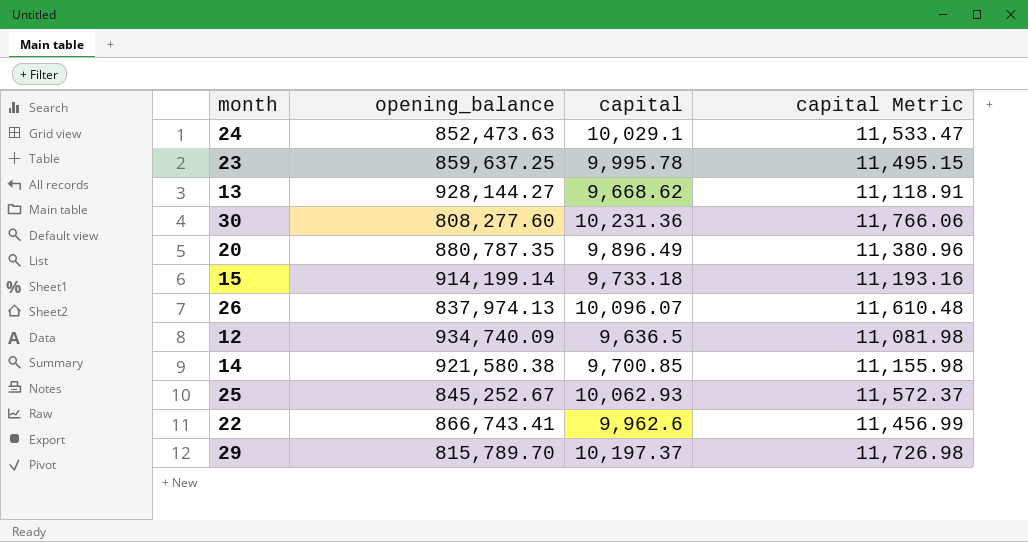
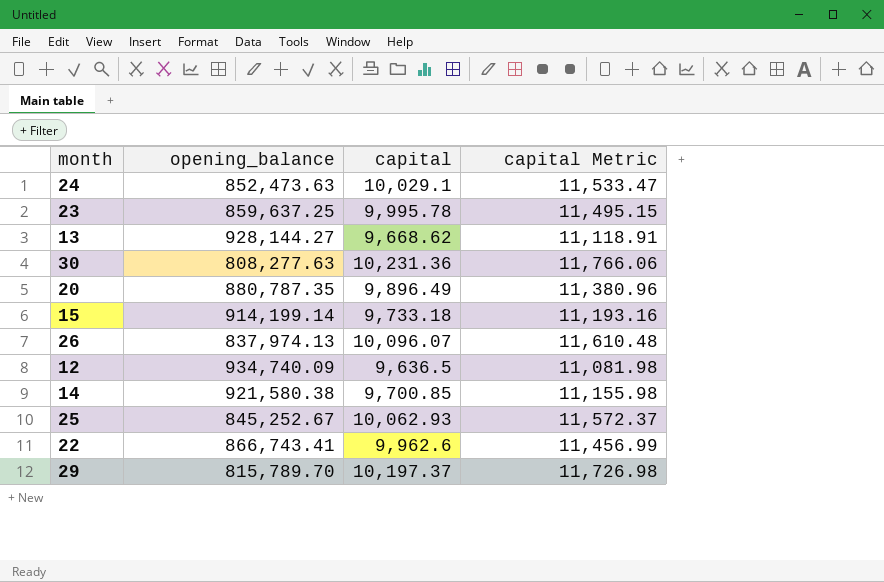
30 | opening_balance: 808,277.60 -> 808,277.63

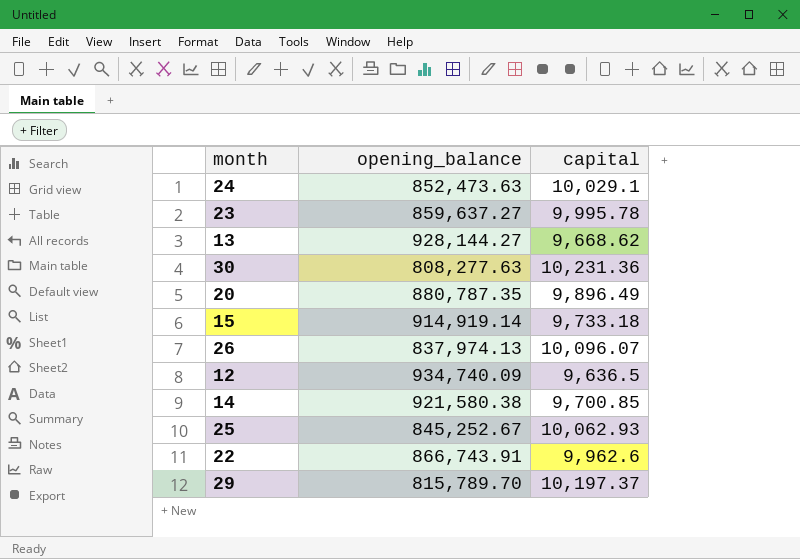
column capital Metric | formula: [capital] * 1.15 -> none
23 | opening_balance: 859,637.25 -> 859,637.27
15 | opening_balance: 914,199.14 -> 914,919.14
22 | opening_balance: 866,743.41 -> 866,743.91

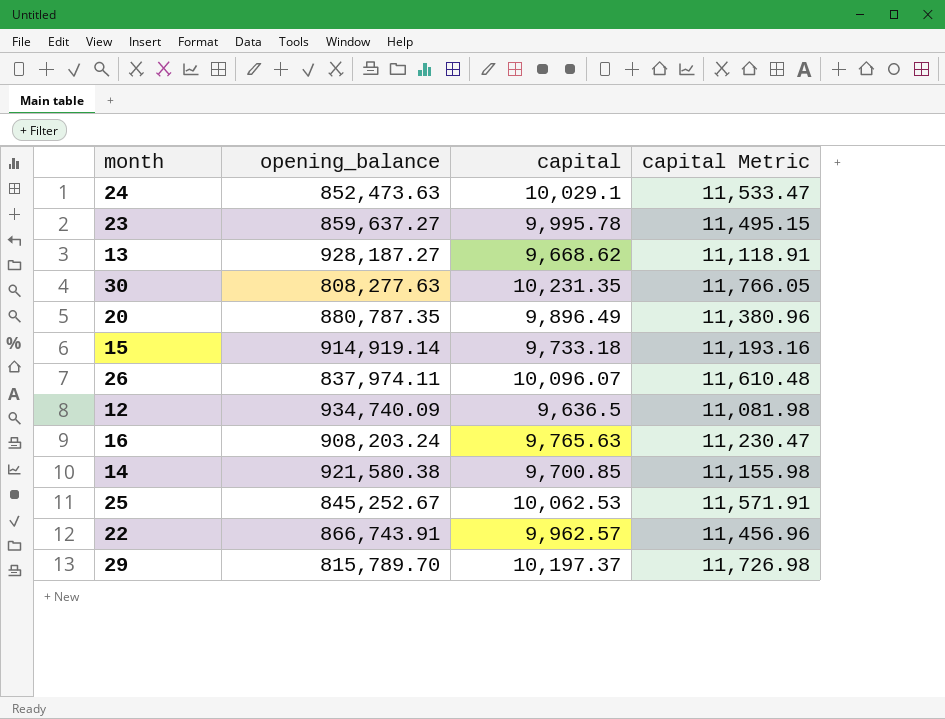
column capital Metric | formula: none -> [capital] * 1.15
13 | opening_balance: 928,144.27 -> 928,187.27
30 | capital: 10,231.36 -> 10,231.35
26 | opening_balance: 837,974.13 -> 837,974.11
row 16: none -> 908,203.24 | 9,765.63 | 11,230.47
25 | capital: 10,062.93 -> 10,062.53
22 | capital: 9,962.6 -> 9,962.57

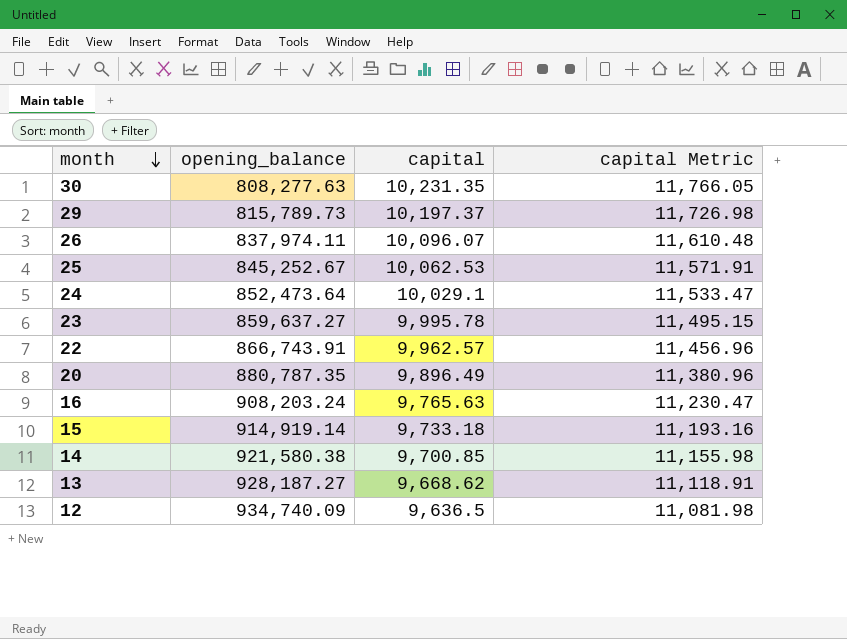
row order: none -> month descending
29 | opening_balance: 815,789.70 -> 815,789.73
24 | opening_balance: 852,473.63 -> 852,473.64

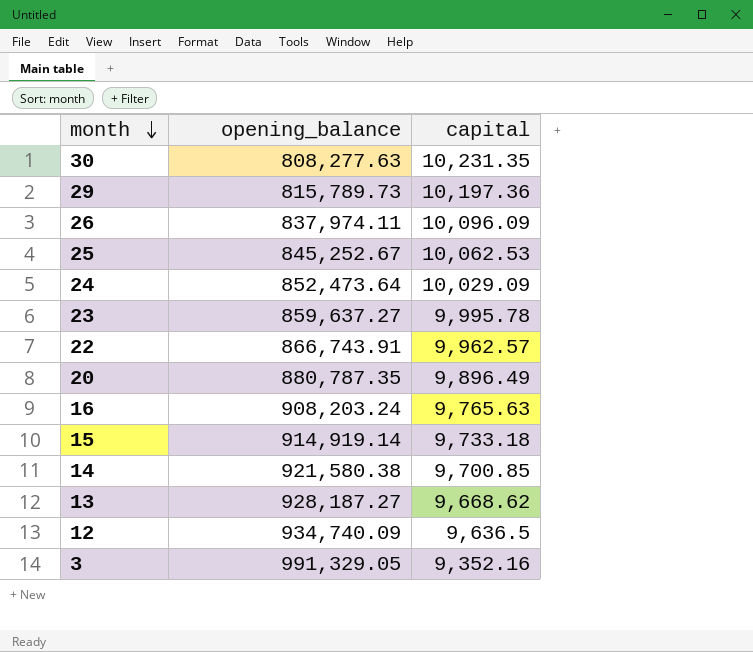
column capital Metric | formula: [capital] * 1.15 -> none
29 | capital: 10,197.37 -> 10,197.36
26 | capital: 10,096.07 -> 10,096.09
24 | capital: 10,029.1 -> 10,029.09
row 3: none -> 991,329.05 | 9,352.16

